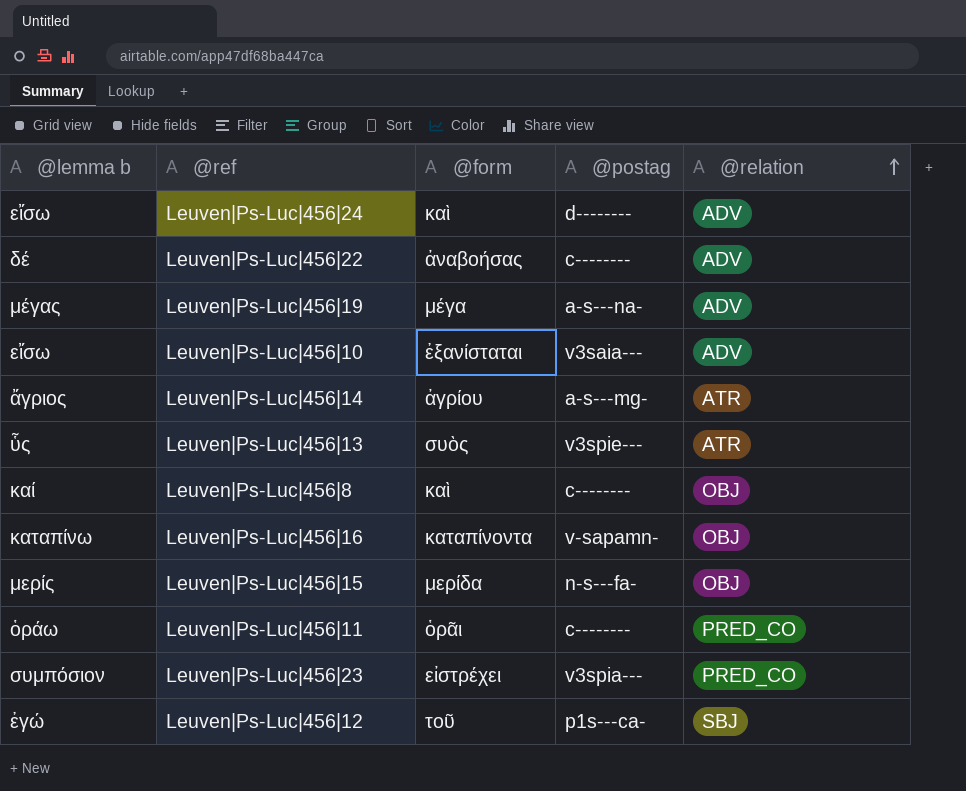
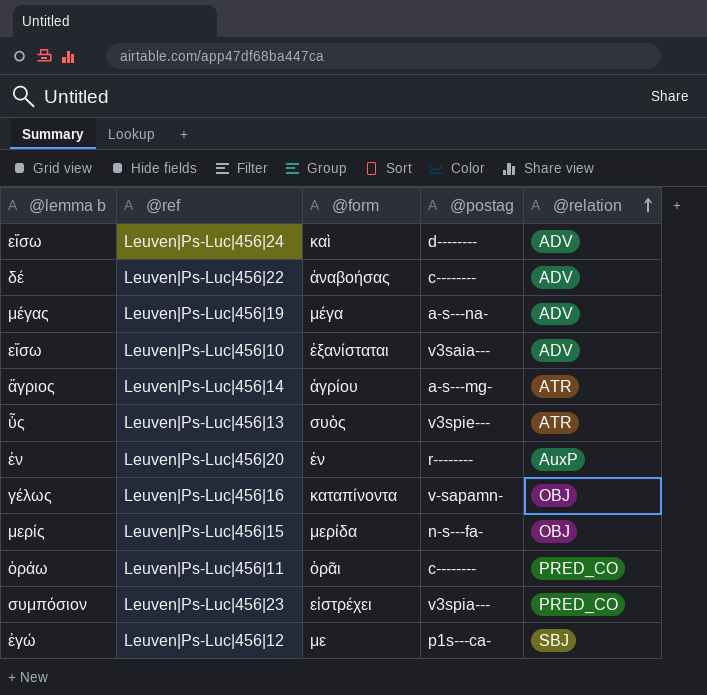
row Leuven|Ps-Luc|456|8: καί | καὶ | c-------- | OBJ -> none
row Leuven|Ps-Luc|456|20: none -> ἐν | ἐν | r-------- | AuxP
Leuven|Ps-Luc|456|16 | @lemma b: καταπίνω -> γέλως
Leuven|Ps-Luc|456|12 | @form: τοῦ -> με

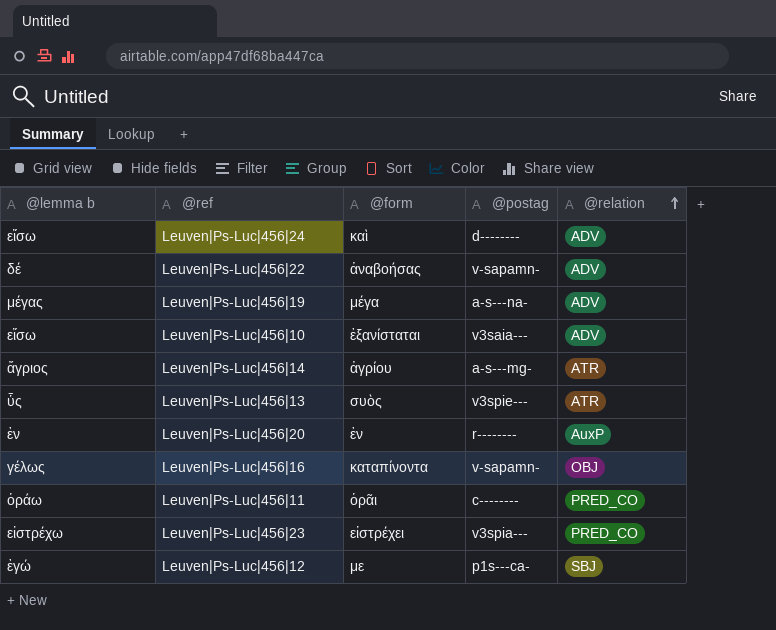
row Leuven|Ps-Luc|456|15: μερίς | μερίδα | n-s---fa- | OBJ -> none
Leuven|Ps-Luc|456|22 | @postag: c-------- -> v-sapamn-
Leuven|Ps-Luc|456|23 | @lemma b: συμπόσιον -> εἰστρέχω

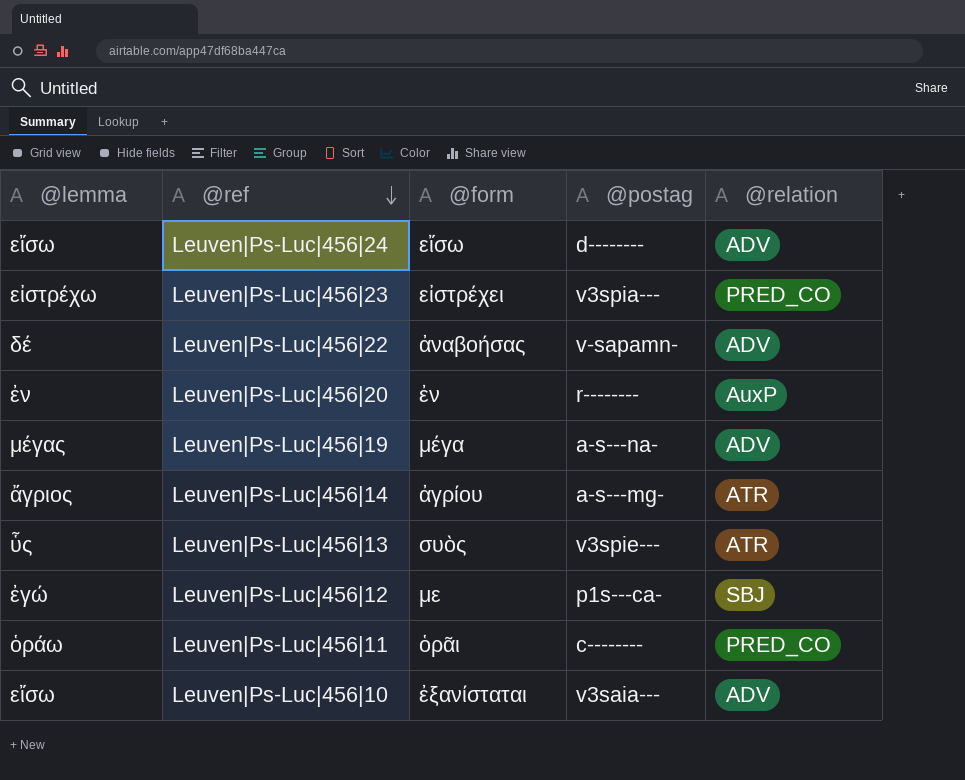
row order: @relation ascending -> @ref descending
column name: @lemma b -> @lemma
row Leuven|Ps-Luc|456|16: γέλως | καταπίνοντα | v-sapamn- | OBJ -> none
Leuven|Ps-Luc|456|24 | @form: καὶ -> εἴσω

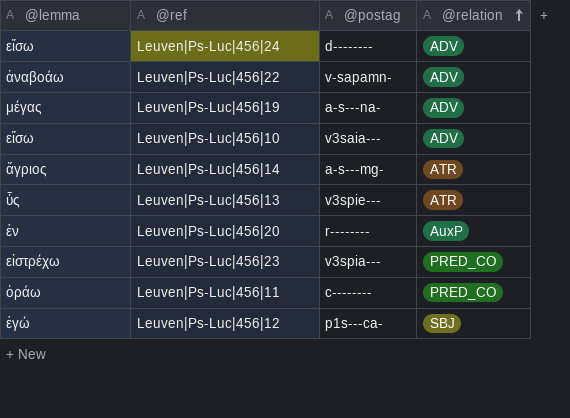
row order: @ref descending -> @relation ascending
column @form | position: 3 -> none
Leuven|Ps-Luc|456|22 | @lemma: δέ -> ἀναβοάω

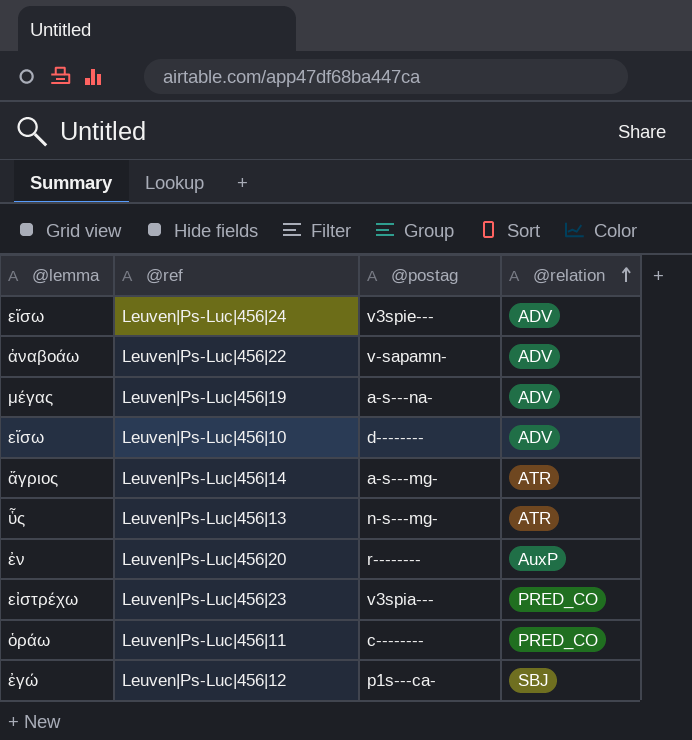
Leuven|Ps-Luc|456|24 | @postag: d-------- -> v3spie---
Leuven|Ps-Luc|456|10 | @postag: v3saia--- -> d--------
Leuven|Ps-Luc|456|13 | @postag: v3spie--- -> n-s---mg-

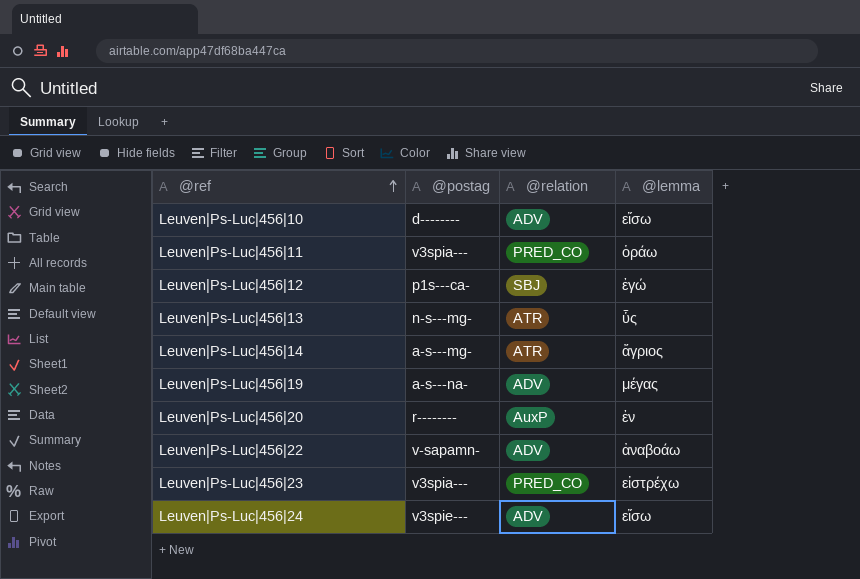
row order: @relation ascending -> @ref ascending
column @lemma | position: 1 -> 4
Leuven|Ps-Luc|456|11 | @postag: c-------- -> v3spia---

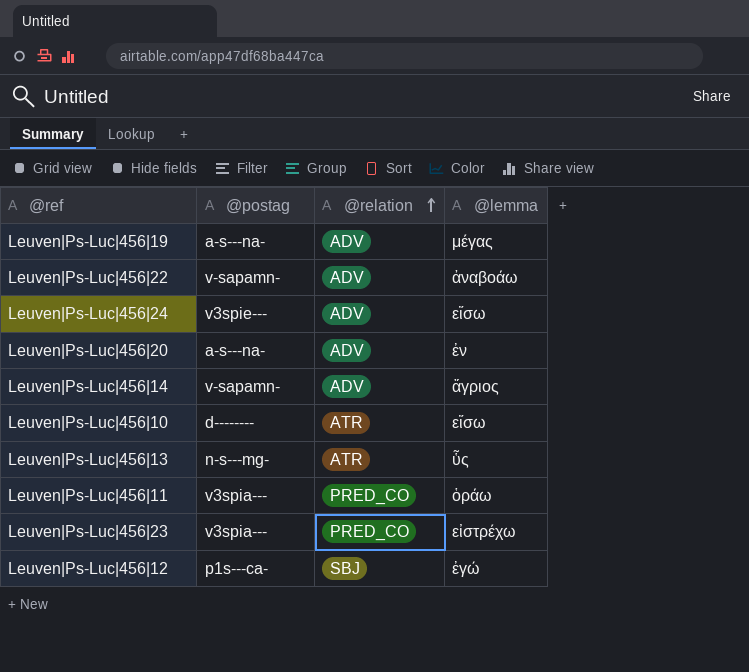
row order: @ref ascending -> @relation ascending
Leuven|Ps-Luc|456|20 | @postag: r-------- -> a-s---na-
Leuven|Ps-Luc|456|20 | @relation: AuxP -> ADV
Leuven|Ps-Luc|456|14 | @postag: a-s---mg- -> v-sapamn-
Leuven|Ps-Luc|456|14 | @relation: ATR -> ADV
Leuven|Ps-Luc|456|10 | @relation: ADV -> ATR

